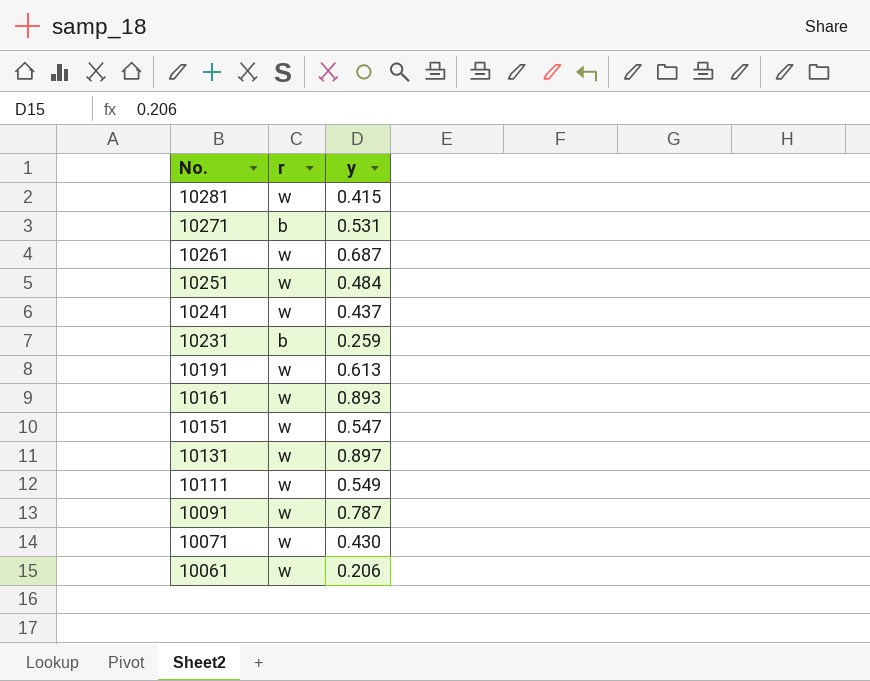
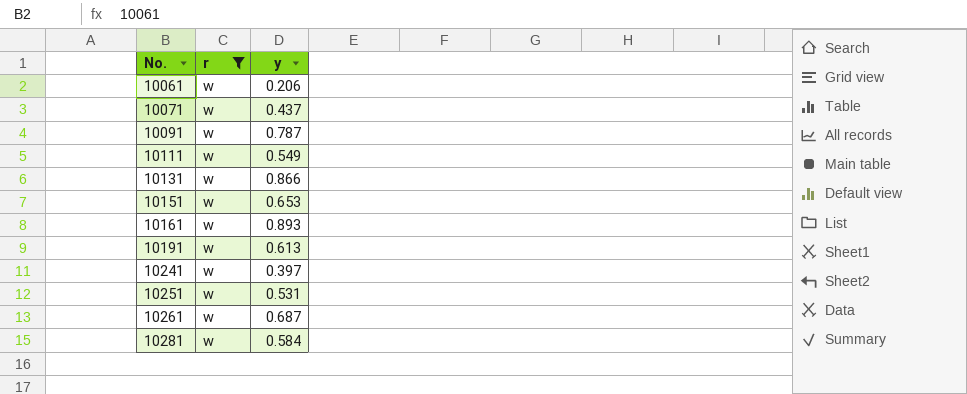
filter: none -> r = w
row order: No. descending -> No. ascending
10071 | y: 0.430 -> 0.437
10131 | y: 0.897 -> 0.866
10151 | y: 0.547 -> 0.653
10241 | y: 0.437 -> 0.397
10251 | y: 0.484 -> 0.531
10281 | y: 0.415 -> 0.584

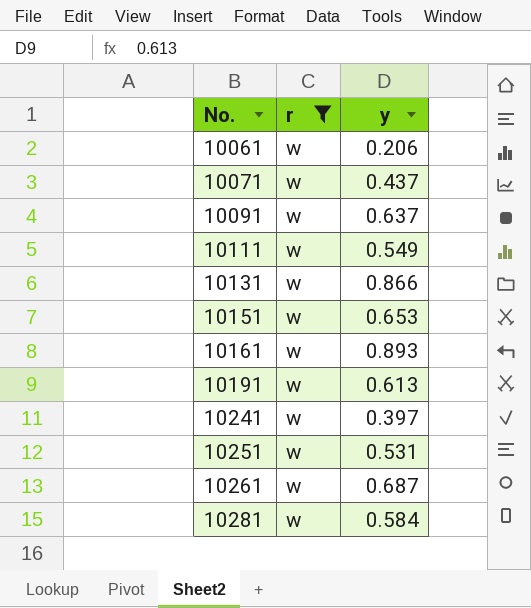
10091 | y: 0.787 -> 0.637

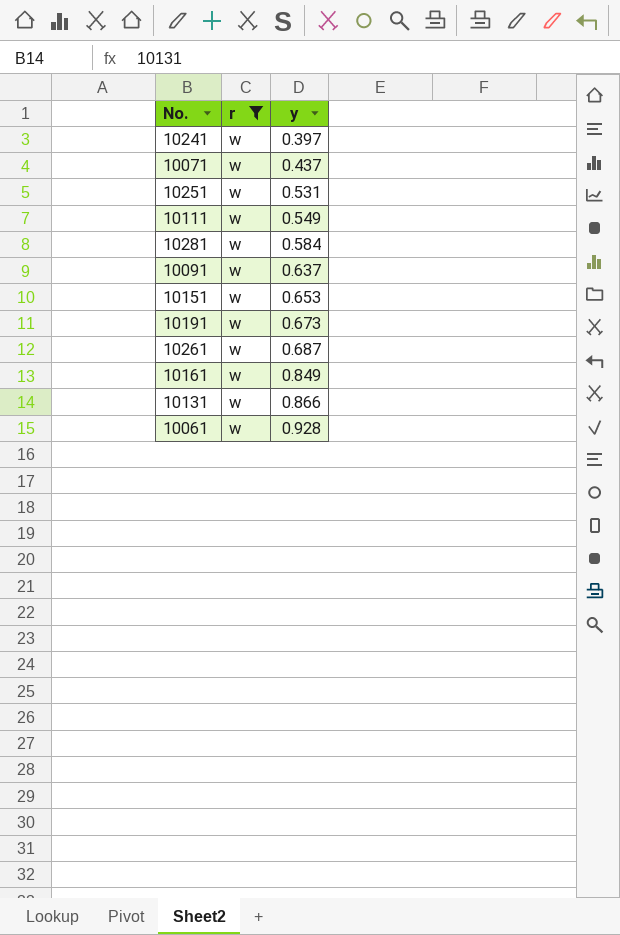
row order: No. ascending -> y ascending
10191 | y: 0.613 -> 0.673
10161 | y: 0.893 -> 0.849
10061 | y: 0.206 -> 0.928

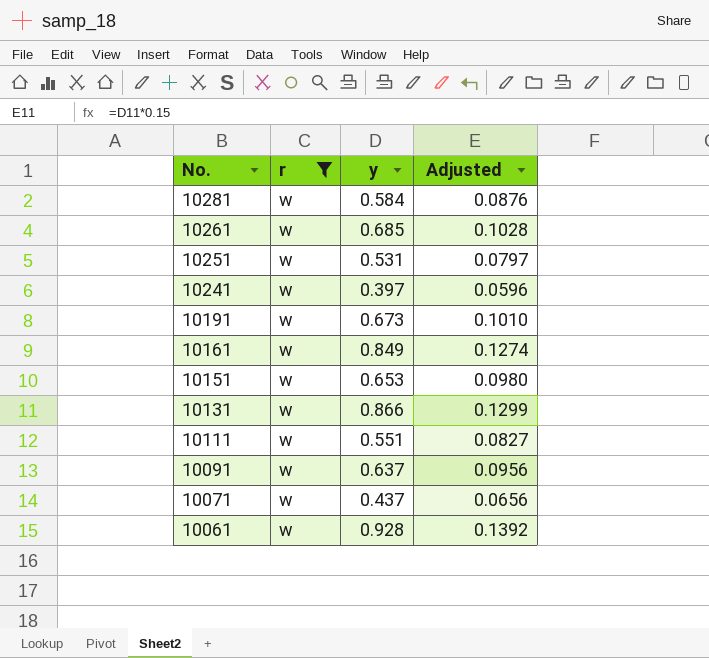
row order: y ascending -> No. descending
column Adjusted | formula: none -> [y] * 0.15
10261 | y: 0.687 -> 0.685
10111 | y: 0.549 -> 0.551

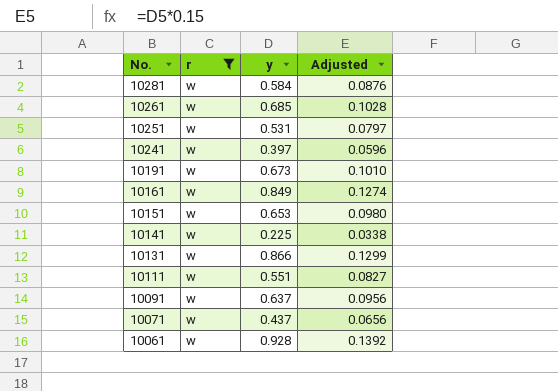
row 10141: none -> w | 0.225 | 0.0338

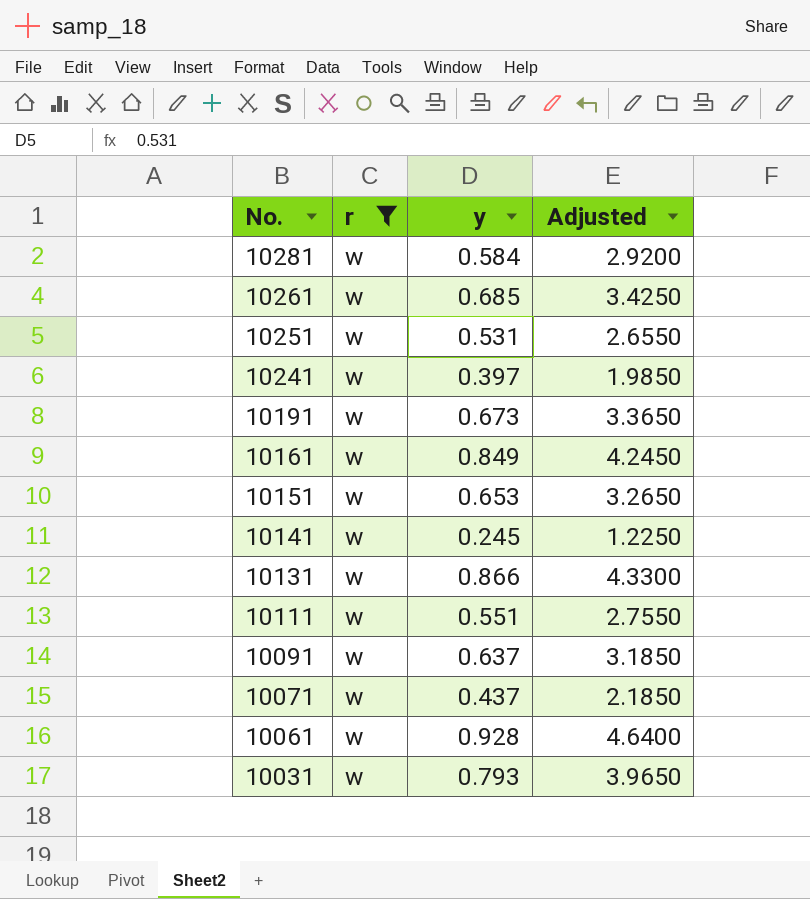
column Adjusted | formula: [y] * 0.15 -> [y] * 5
10141 | y: 0.225 -> 0.245
row 10031: none -> w | 0.793 | 3.9650

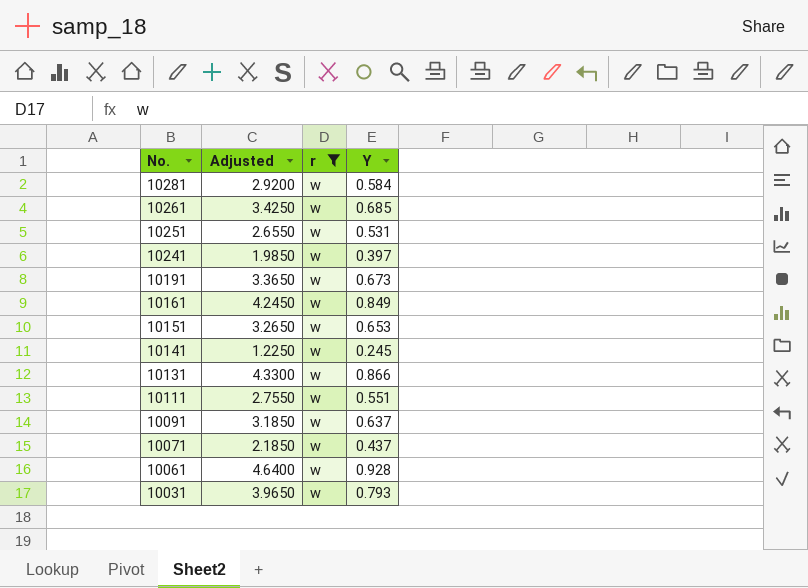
column Adjusted | position: 4 -> 2
column name: y -> Y

